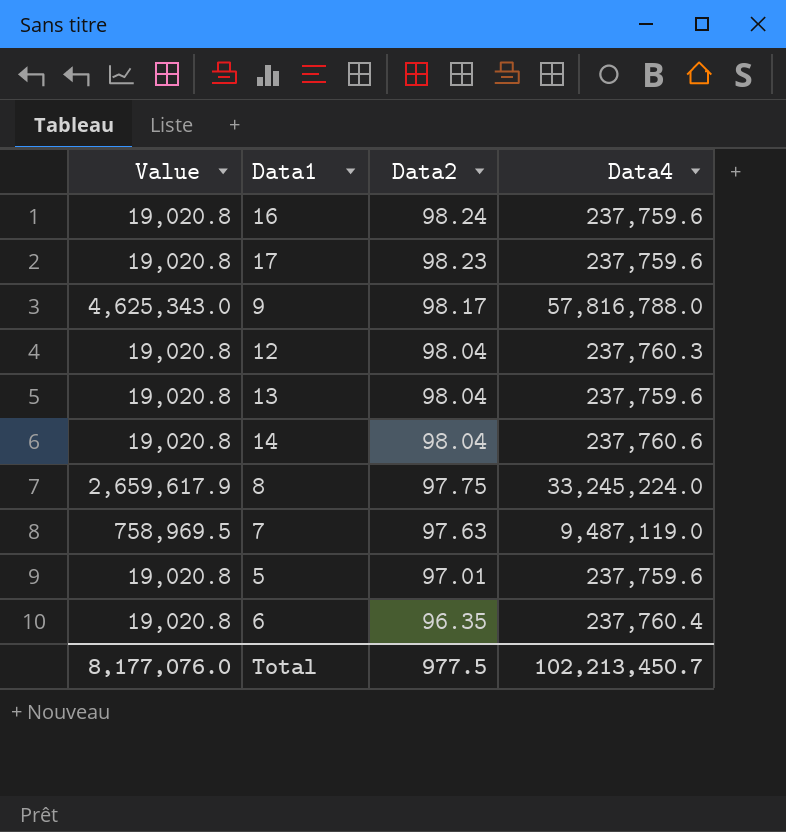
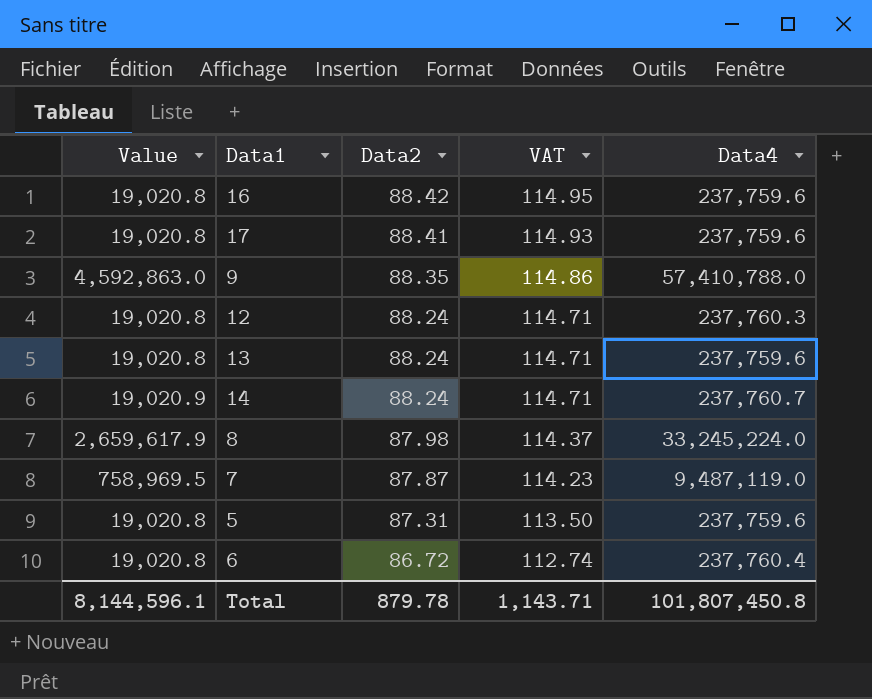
column VAT | formula: none -> [Data2] * 1.3
16 | Data2: 98.24 -> 88.42
17 | Data2: 98.23 -> 88.41
9 | Value: 4,625,343.0 -> 4,592,863.0
9 | Data2: 98.17 -> 88.35
9 | Data4: 57,816,788.0 -> 57,410,788.0
12 | Data2: 98.04 -> 88.24
13 | Data2: 98.04 -> 88.24
14 | Value: 19,020.8 -> 19,020.9
14 | Data2: 98.04 -> 88.24
14 | Data4: 237,760.6 -> 237,760.7
8 | Data2: 97.75 -> 87.98
7 | Data2: 97.63 -> 87.87
5 | Data2: 97.01 -> 87.31
6 | Data2: 96.35 -> 86.72
Total | Value: 8,177,076.0 -> 8,144,596.1
Total | Data2: 977.5 -> 879.78
Total | Data4: 102,213,450.7 -> 101,807,450.8

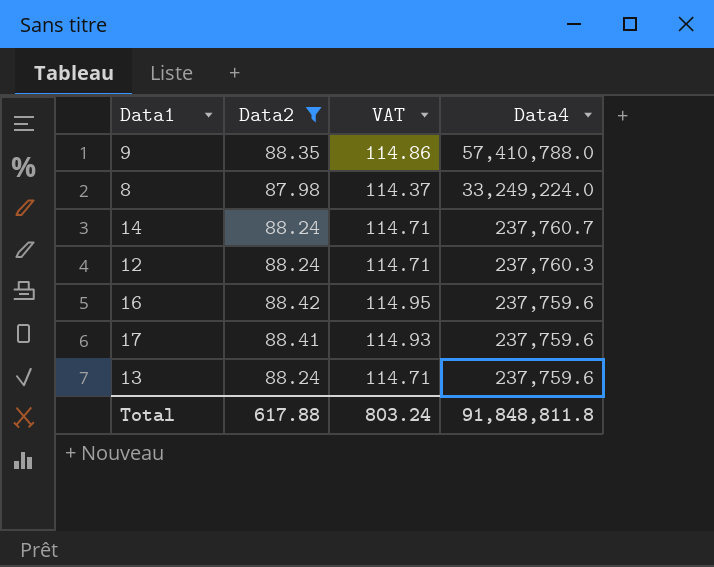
filter: none -> Data2 >= 87.98
row order: Data2 descending -> Data4 descending
column Value | formula: [Data4] * 0.08 -> none
8 | Data4: 33,245,224.0 -> 33,249,224.0
Total | Data2: 879.78 -> 617.88
Total | VAT: 1,143.71 -> 803.24
Total | Data4: 101,807,450.8 -> 91,848,811.8

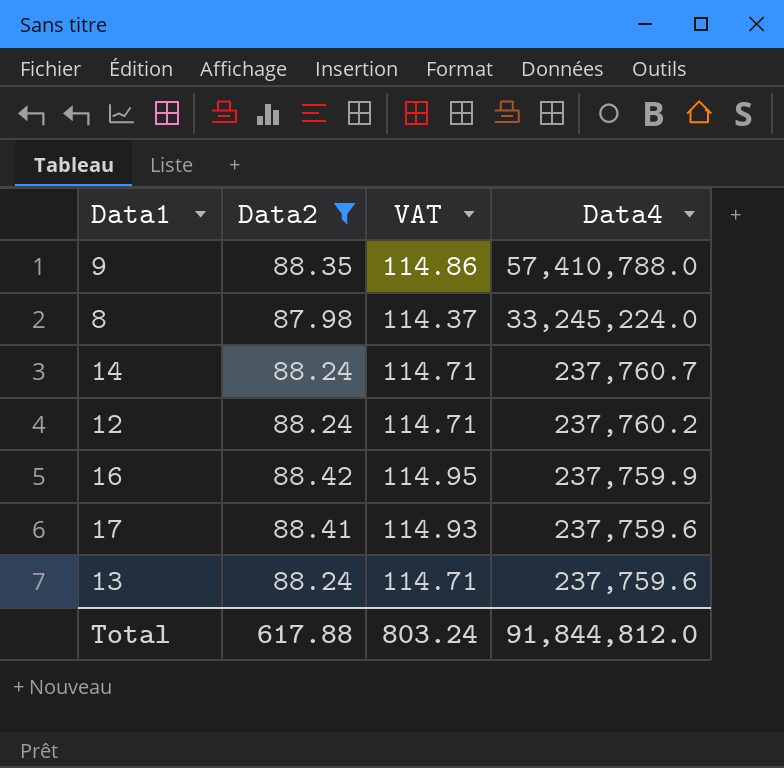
8 | Data4: 33,249,224.0 -> 33,245,224.0
12 | Data4: 237,760.3 -> 237,760.2
16 | Data4: 237,759.6 -> 237,759.9
Total | Data4: 91,848,811.8 -> 91,844,812.0

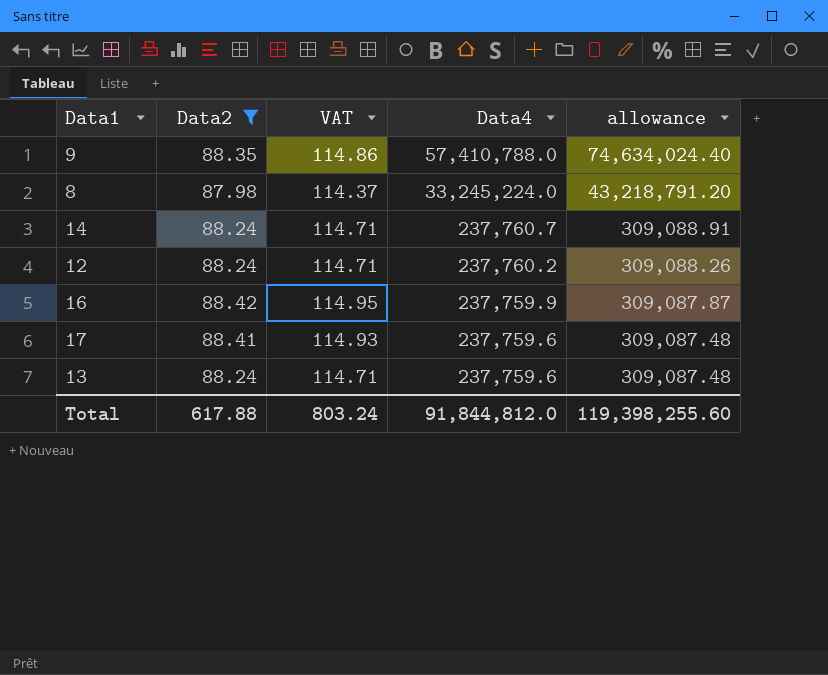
column allowance | formula: none -> [Data4] * 1.3

